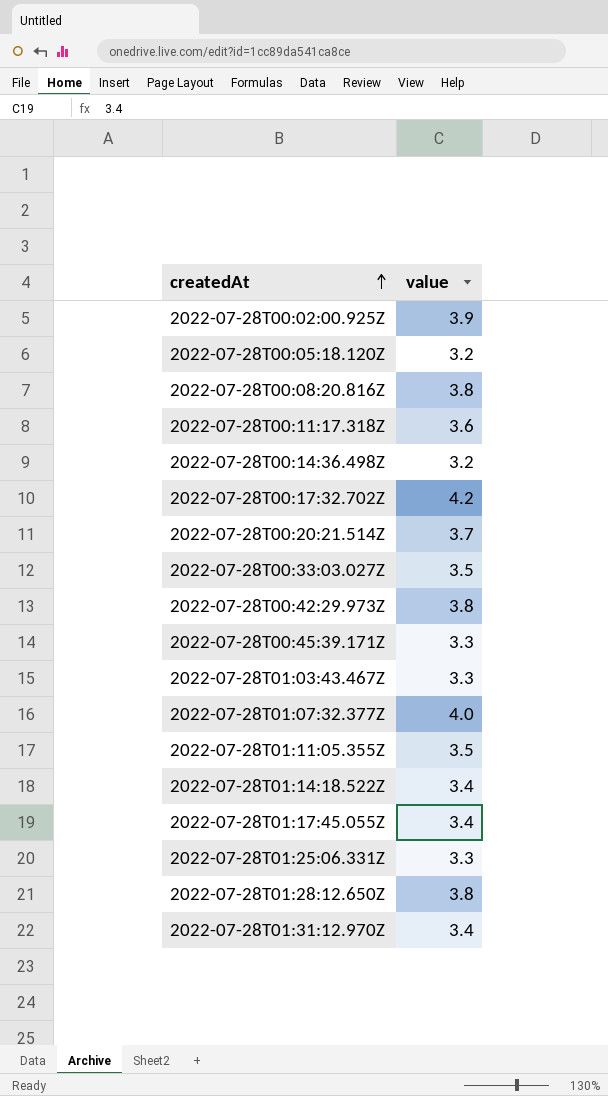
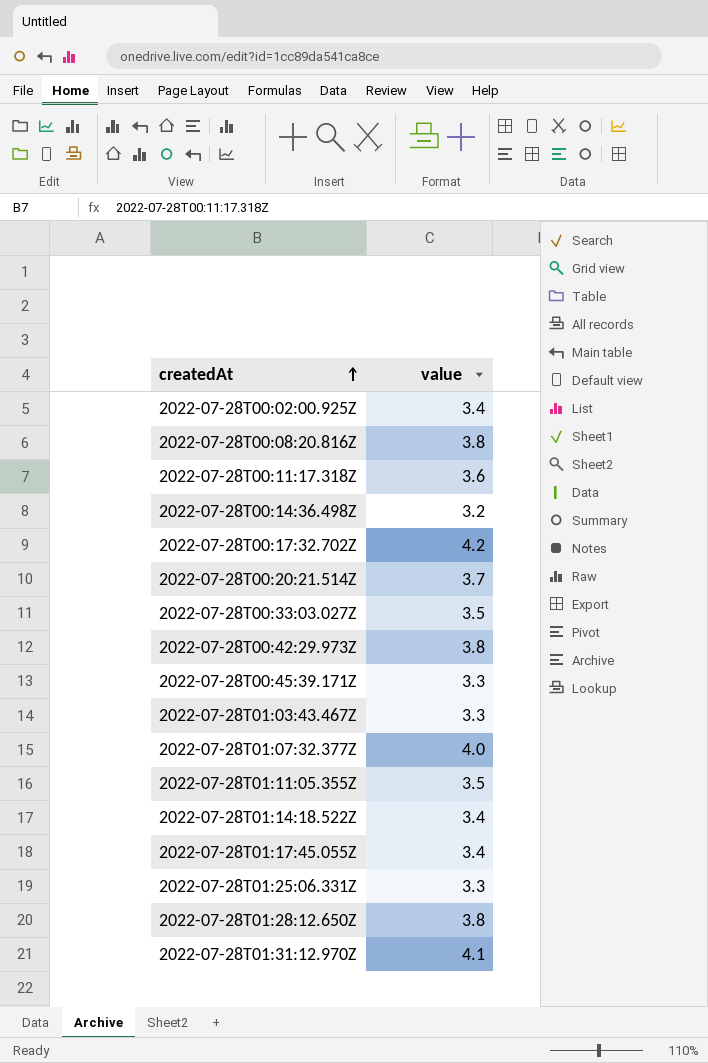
row 2022-07-28T00:05:18.120Z: 3.2 -> none
2022-07-28T00:02:00.925Z | value: 3.9 -> 3.4
2022-07-28T01:31:12.970Z | value: 3.4 -> 4.1

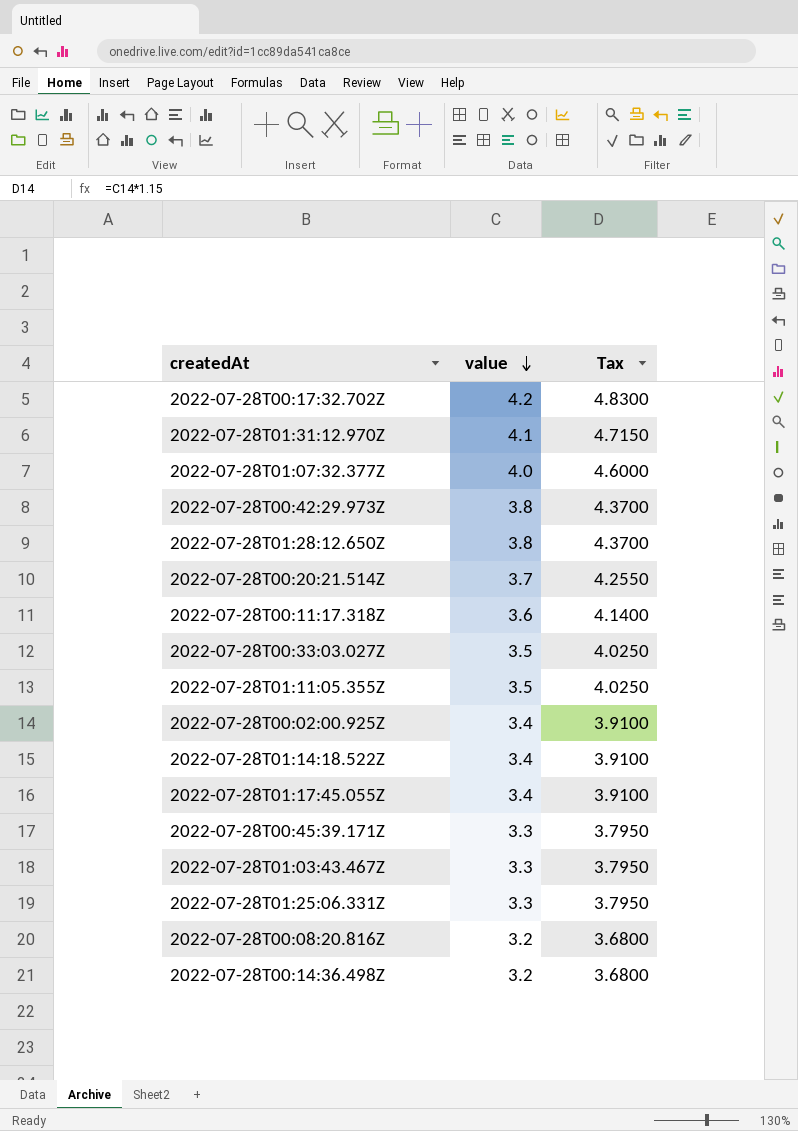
row order: createdAt ascending -> value descending
column Tax | formula: none -> [value] * 1.15
2022-07-28T00:08:20.816Z | value: 3.8 -> 3.2

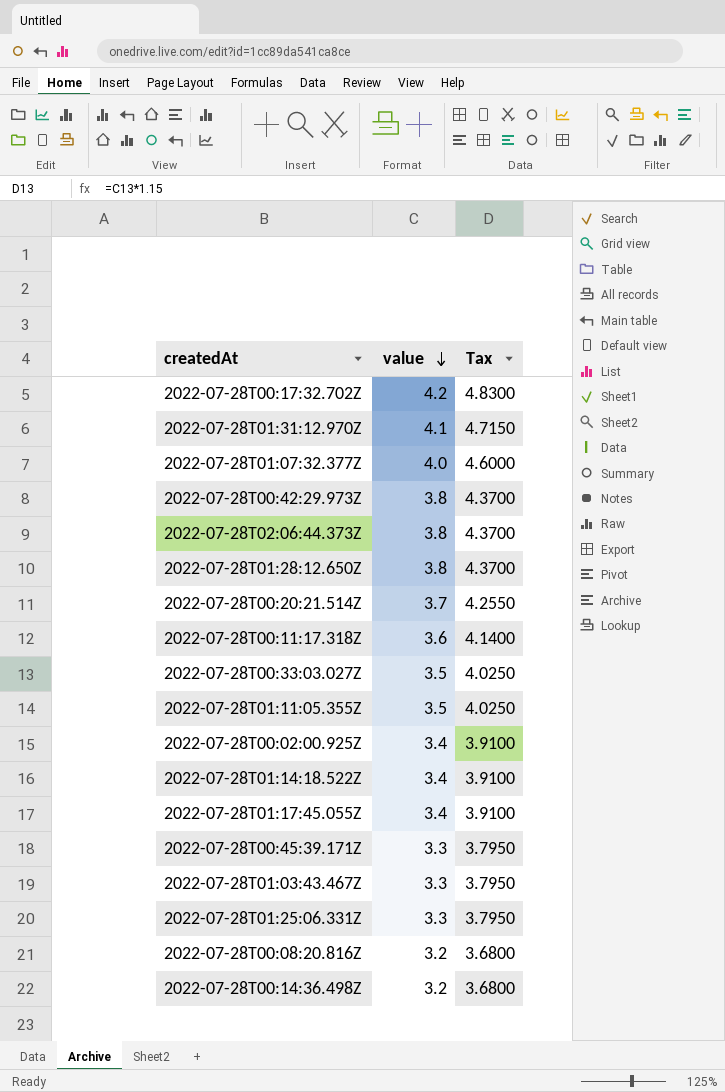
row 2022-07-28T02:06:44.373Z: none -> 3.8 | 4.3700

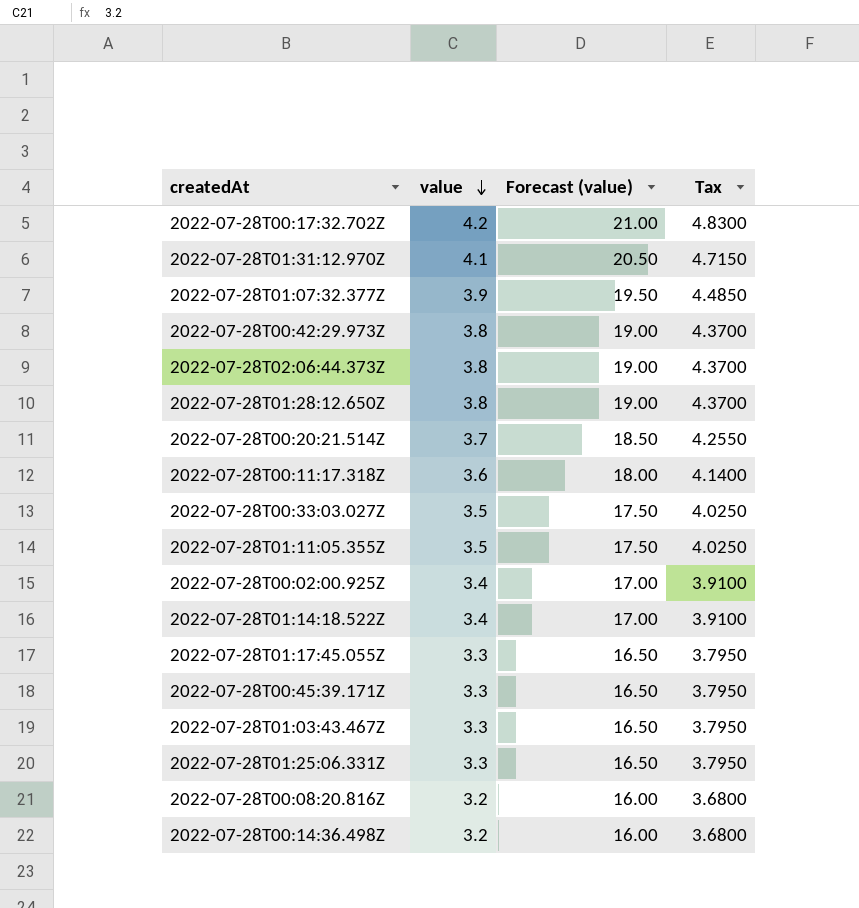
column Forecast (value) | formula: none -> [value] * 5
2022-07-28T01:07:32.377Z | value: 4.0 -> 3.9
2022-07-28T01:07:32.377Z | Tax: 4.6000 -> 4.4850
2022-07-28T01:17:45.055Z | value: 3.4 -> 3.3
2022-07-28T01:17:45.055Z | Tax: 3.9100 -> 3.7950

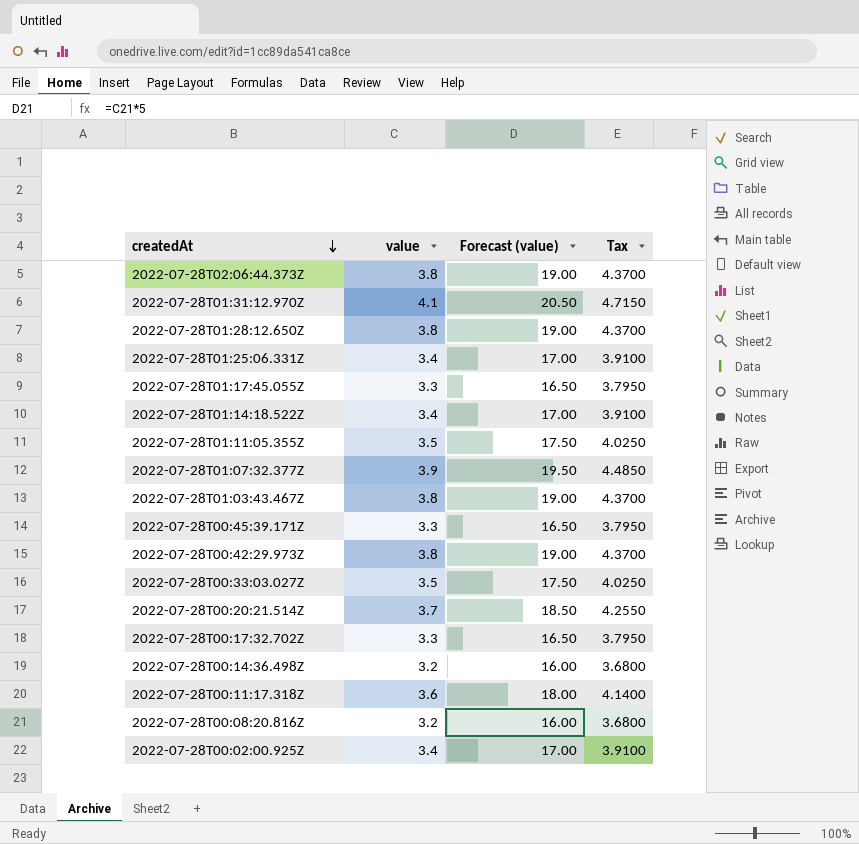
row order: value descending -> createdAt descending
2022-07-28T01:25:06.331Z | value: 3.3 -> 3.4
2022-07-28T01:25:06.331Z | Forecast (value): 16.50 -> 17.00
2022-07-28T01:25:06.331Z | Tax: 3.7950 -> 3.9100
2022-07-28T01:03:43.467Z | value: 3.3 -> 3.8
2022-07-28T01:03:43.467Z | Forecast (value): 16.50 -> 19.00
2022-07-28T01:03:43.467Z | Tax: 3.7950 -> 4.3700
2022-07-28T00:17:32.702Z | value: 4.2 -> 3.3
2022-07-28T00:17:32.702Z | Forecast (value): 21.00 -> 16.50
2022-07-28T00:17:32.702Z | Tax: 4.8300 -> 3.7950

